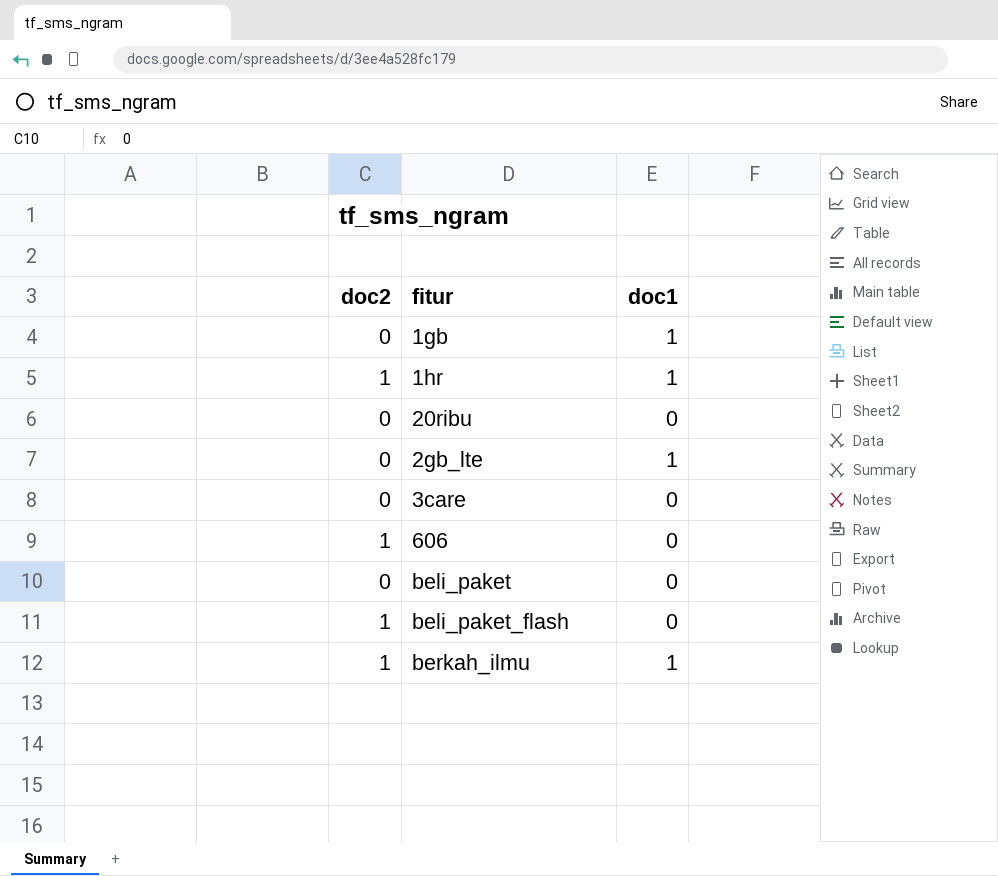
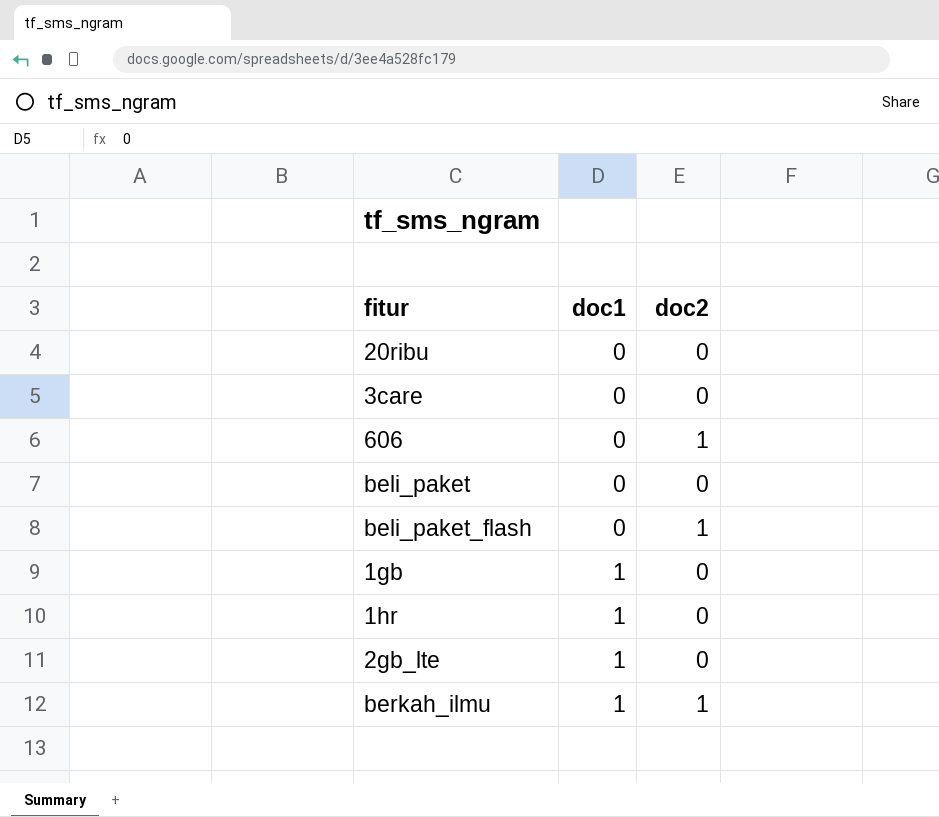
row order: none -> doc1 ascending
column doc2 | position: 1 -> 3
1hr | doc2: 1 -> 0

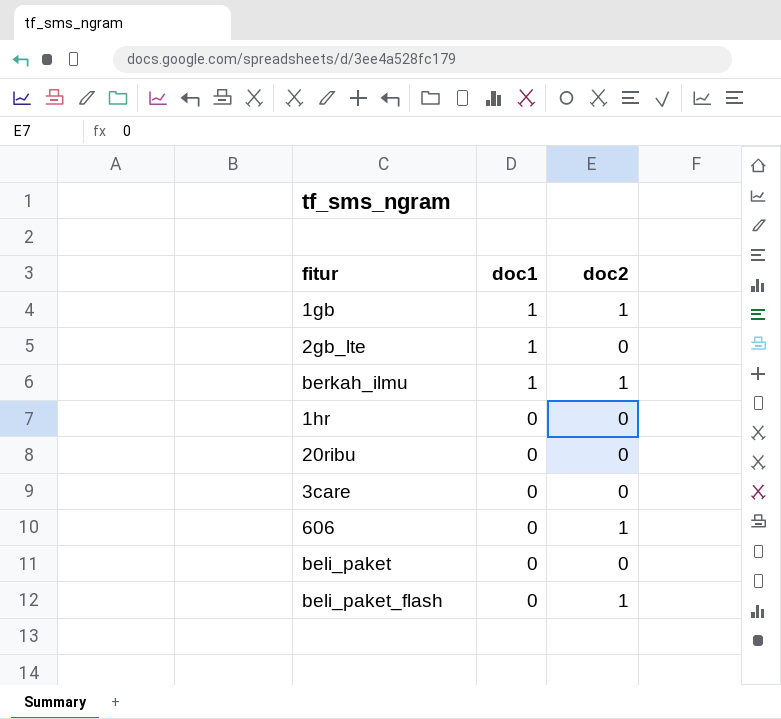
row order: doc1 ascending -> doc1 descending
1gb | doc2: 0 -> 1
1hr | doc1: 1 -> 0

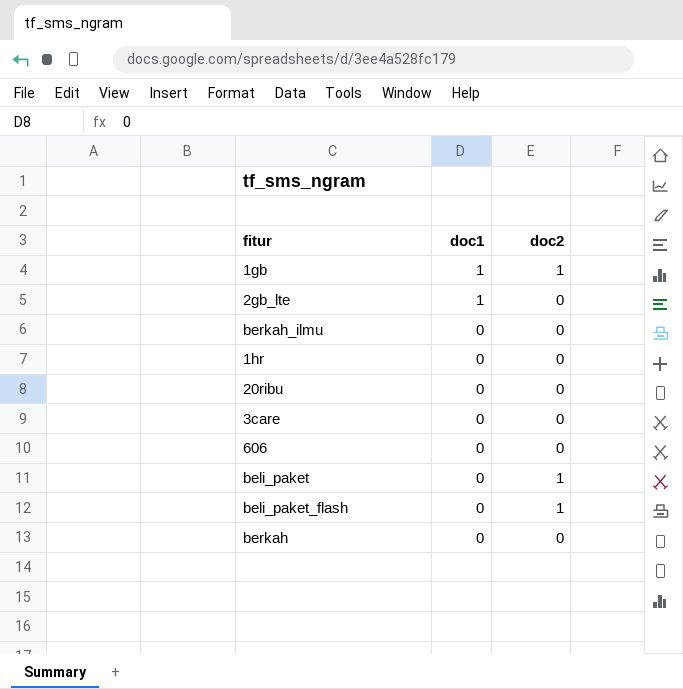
berkah_ilmu | doc1: 1 -> 0
berkah_ilmu | doc2: 1 -> 0
606 | doc2: 1 -> 0
beli_paket | doc2: 0 -> 1
row berkah: none -> 0 | 0

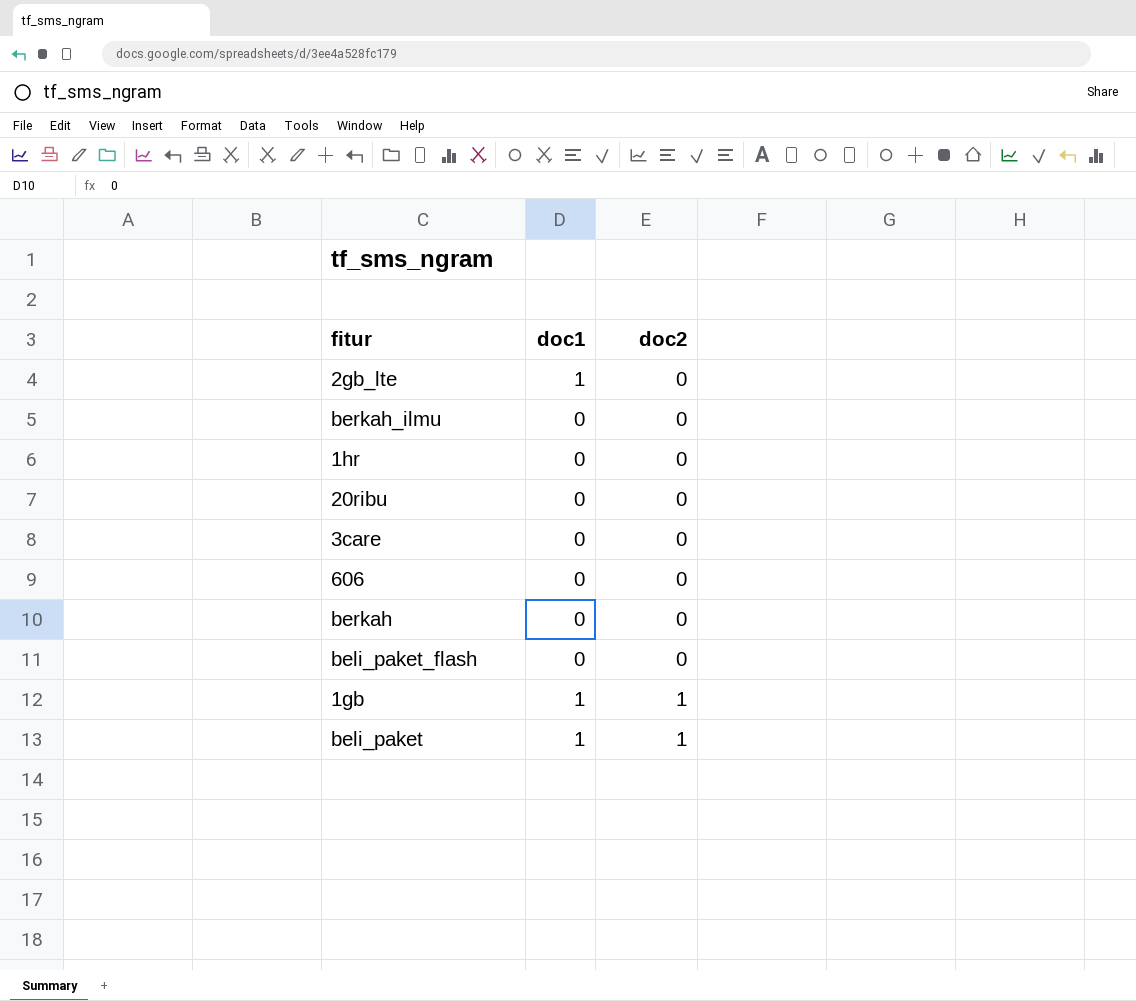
row order: doc1 descending -> doc2 ascending
beli_paket_flash | doc2: 1 -> 0
beli_paket | doc1: 0 -> 1

